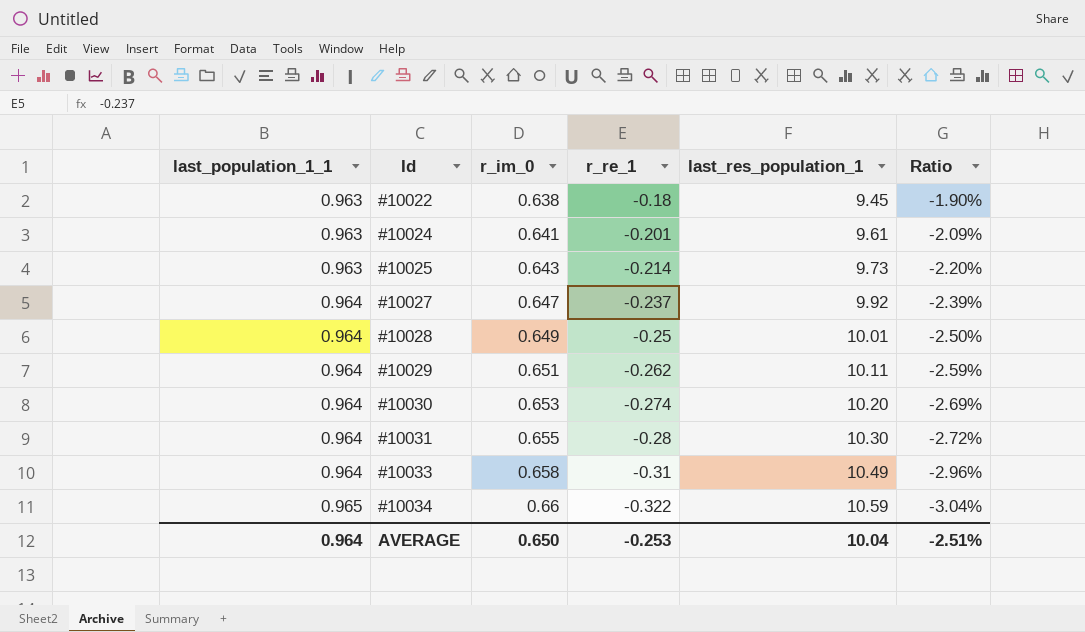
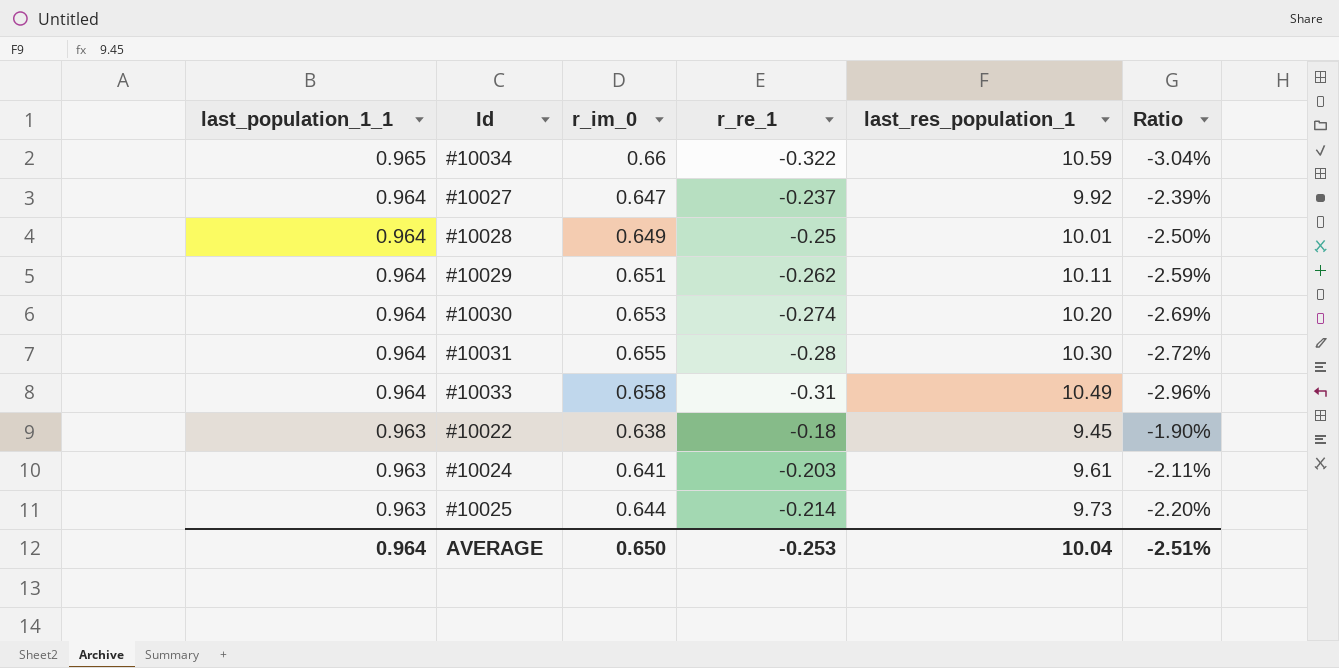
row order: last_population_1_1 ascending -> last_population_1_1 descending
#10024 | r_re_1: -0.201 -> -0.203
#10024 | Ratio: -2.09% -> -2.11%
#10025 | r_im_0: 0.643 -> 0.644

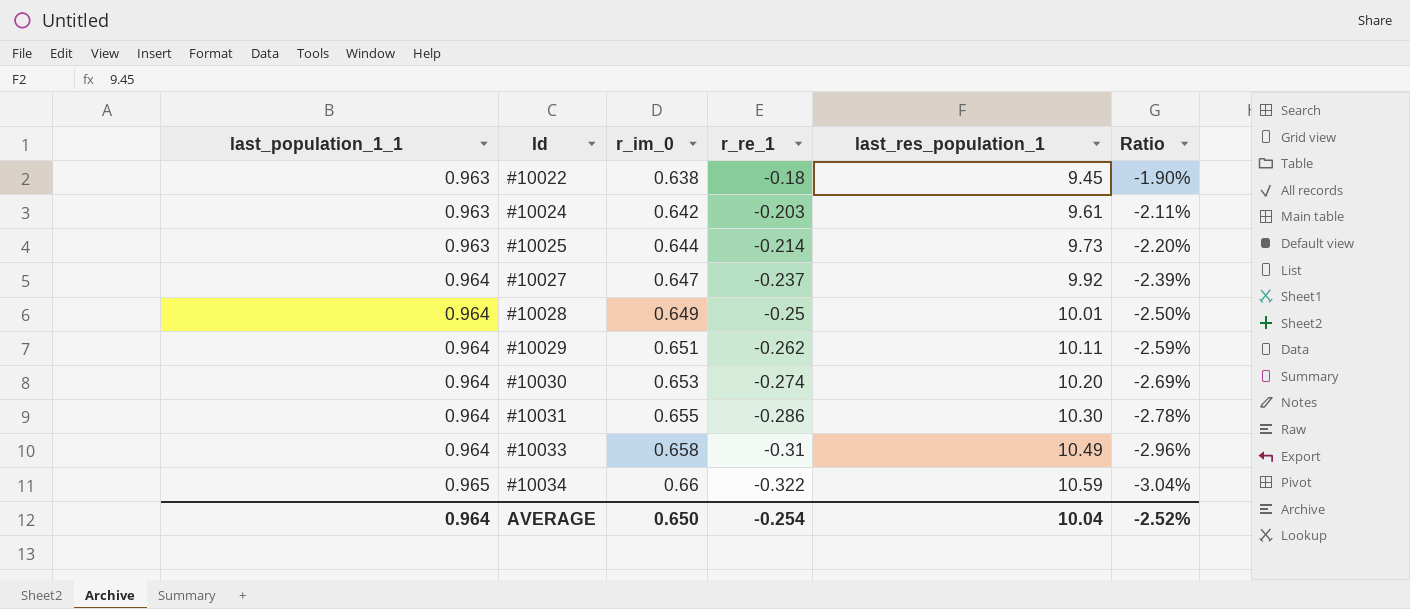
row order: last_population_1_1 descending -> last_population_1_1 ascending
#10024 | r_im_0: 0.641 -> 0.642
#10031 | r_re_1: -0.28 -> -0.286
#10031 | Ratio: -2.72% -> -2.78%
AVERAGE | r_re_1: -0.253 -> -0.254
AVERAGE | Ratio: -2.51% -> -2.52%

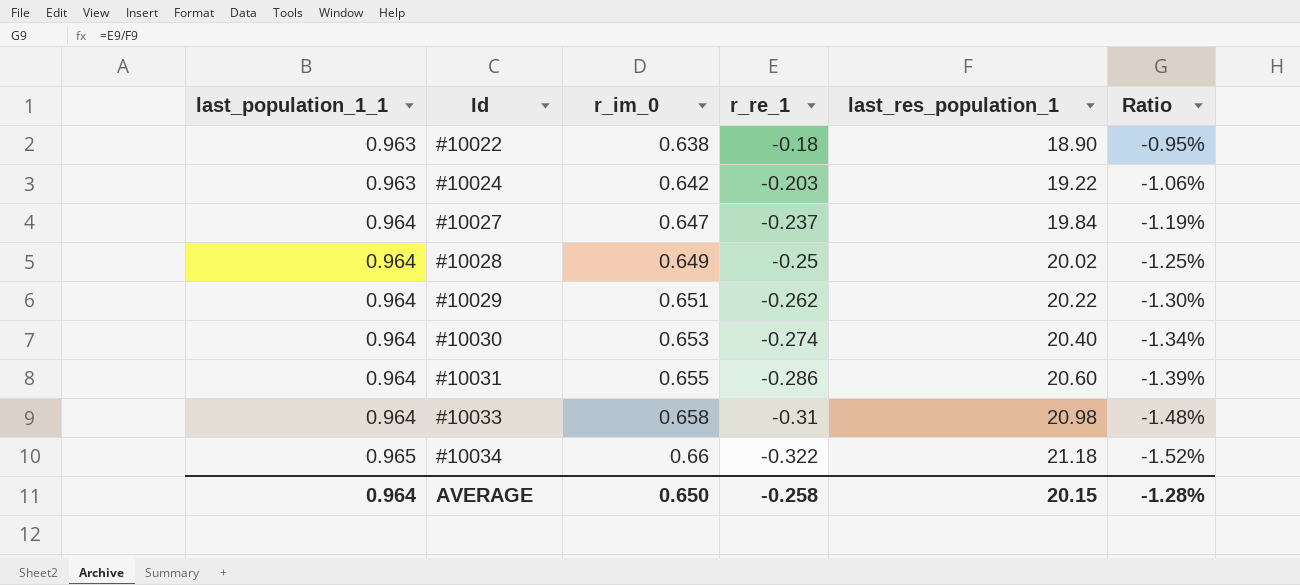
row #10025: 0.963 | 0.644 | -0.214 | 9.73 | -2.20% -> none
#10022 | last_res_population_1: 9.45 -> 18.90
#10022 | Ratio: -1.90% -> -0.95%
#10024 | last_res_population_1: 9.61 -> 19.22
#10024 | Ratio: -2.11% -> -1.06%
#10027 | last_res_population_1: 9.92 -> 19.84
#10027 | Ratio: -2.39% -> -1.19%
#10028 | last_res_population_1: 10.01 -> 20.02
#10028 | Ratio: -2.50% -> -1.25%
#10029 | last_res_population_1: 10.11 -> 20.22
#10029 | Ratio: -2.59% -> -1.30%
#10030 | last_res_population_1: 10.20 -> 20.40
#10030 | Ratio: -2.69% -> -1.34%
#10031 | last_res_population_1: 10.30 -> 20.60
#10031 | Ratio: -2.78% -> -1.39%
#10033 | last_res_population_1: 10.49 -> 20.98
#10033 | Ratio: -2.96% -> -1.48%
#10034 | last_res_population_1: 10.59 -> 21.18
#10034 | Ratio: -3.04% -> -1.52%
AVERAGE | r_re_1: -0.254 -> -0.258
AVERAGE | last_res_population_1: 10.04 -> 20.15
AVERAGE | Ratio: -2.52% -> -1.28%

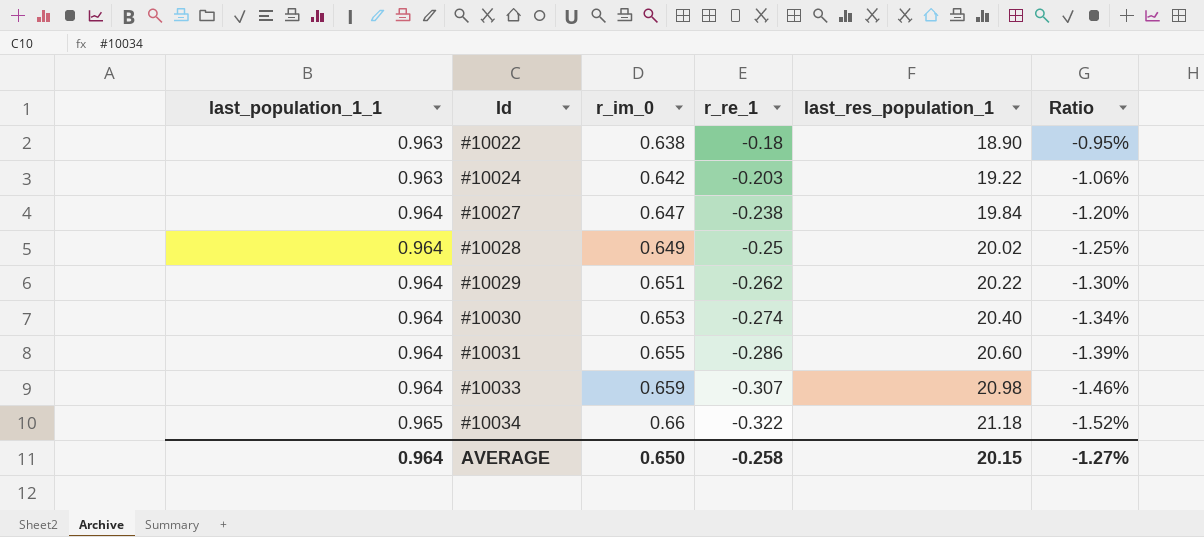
#10027 | r_re_1: -0.237 -> -0.238
#10027 | Ratio: -1.19% -> -1.20%
#10033 | r_im_0: 0.658 -> 0.659
#10033 | r_re_1: -0.31 -> -0.307
#10033 | Ratio: -1.48% -> -1.46%
AVERAGE | Ratio: -1.28% -> -1.27%

